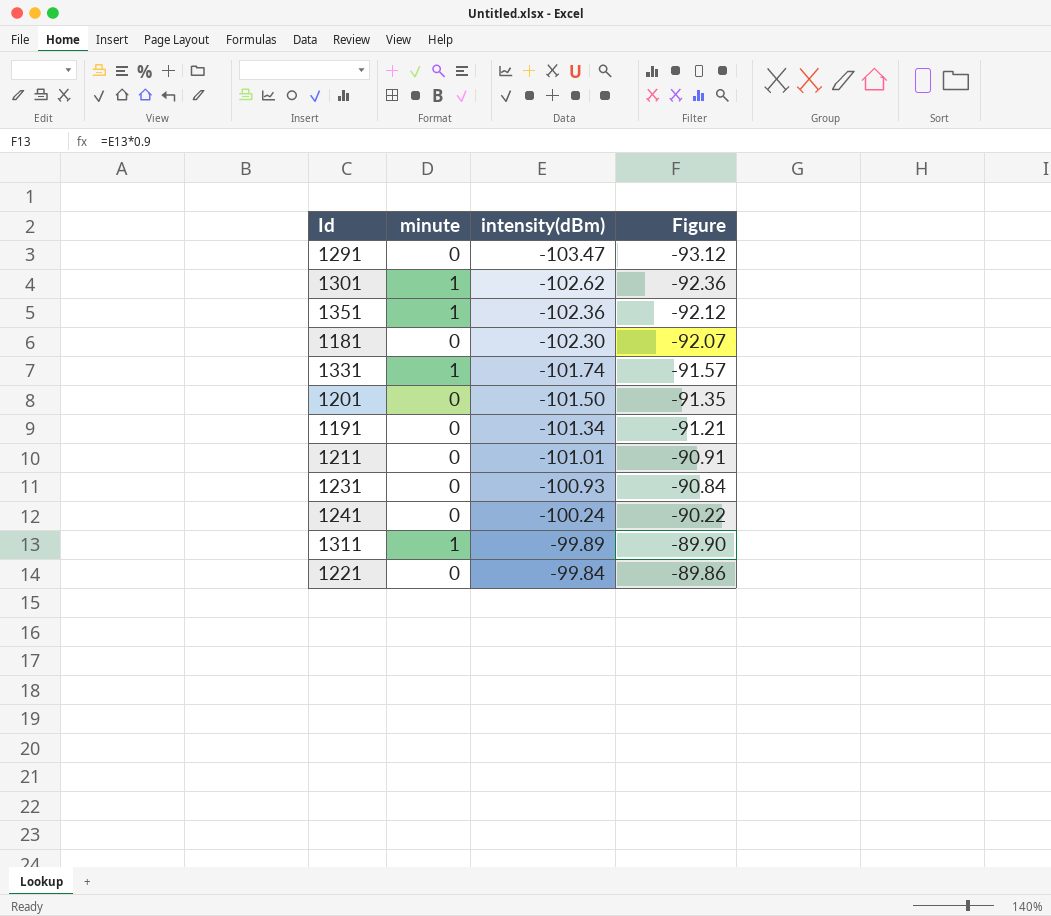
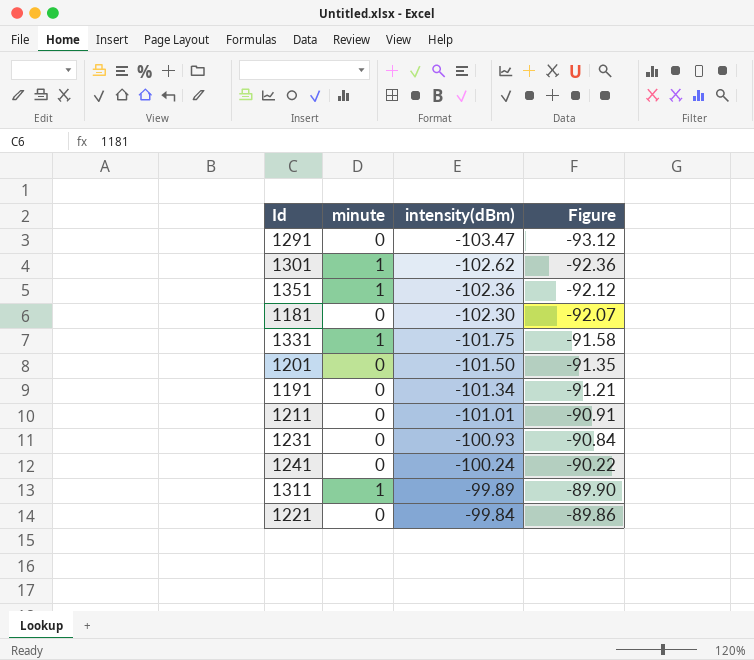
1331 | intensity(dBm): -101.74 -> -101.75
1331 | Figure: -91.57 -> -91.58

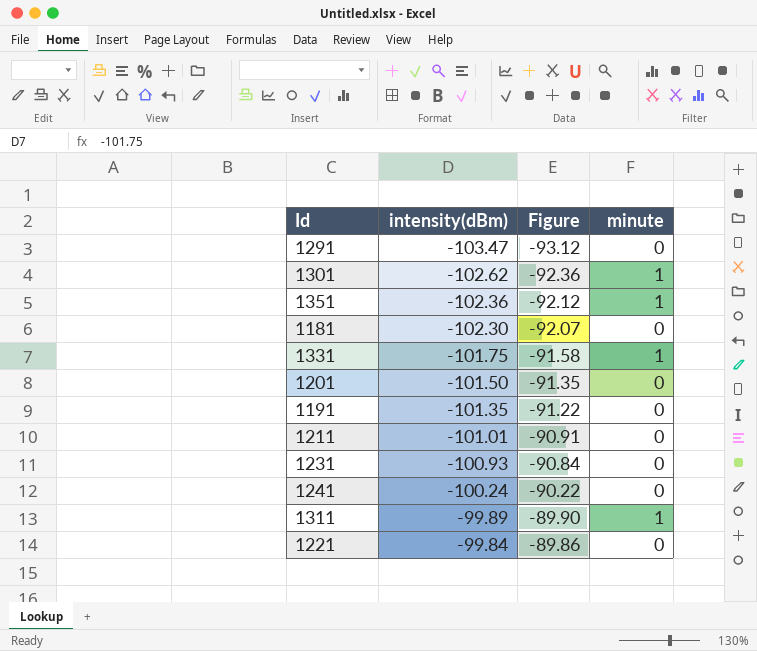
column minute | position: 2 -> 4
1191 | intensity(dBm): -101.34 -> -101.35
1191 | Figure: -91.21 -> -91.22

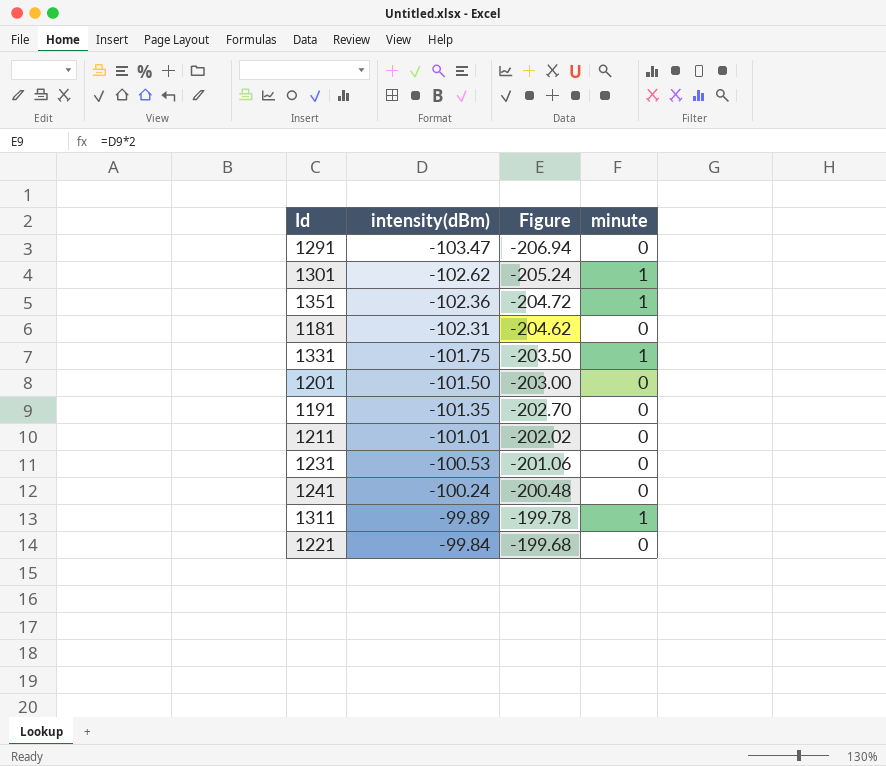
column Figure | formula: [intensity(dBm)] * 0.9 -> [intensity(dBm)] * 2
1181 | intensity(dBm): -102.30 -> -102.31
1231 | intensity(dBm): -100.93 -> -100.53

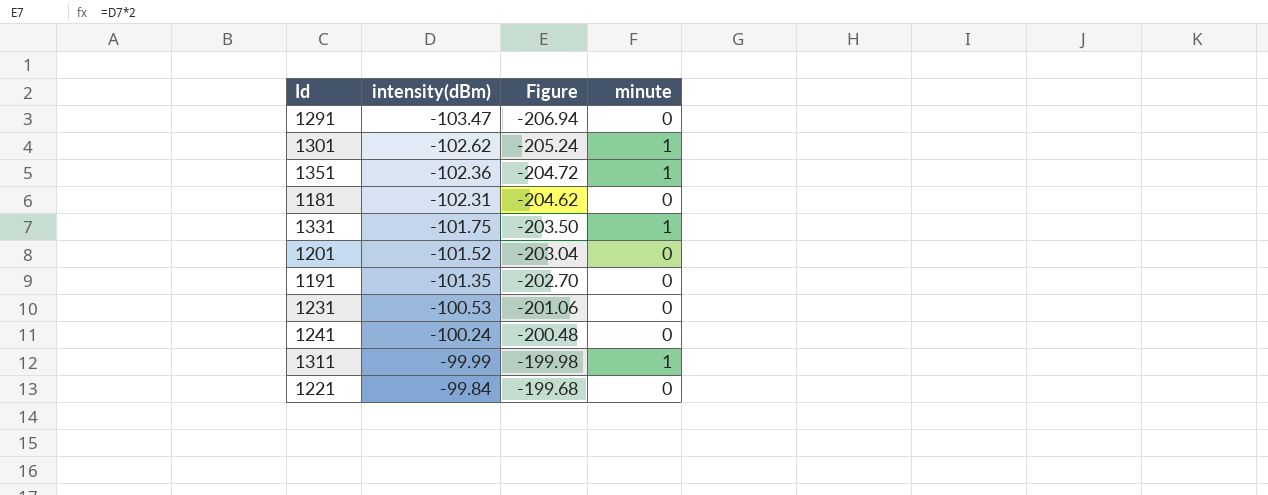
row 1211: -101.01 | -202.02 | 0 -> none
1201 | intensity(dBm): -101.50 -> -101.52
1201 | Figure: -203.00 -> -203.04
1311 | intensity(dBm): -99.89 -> -99.99
1311 | Figure: -199.78 -> -199.98

